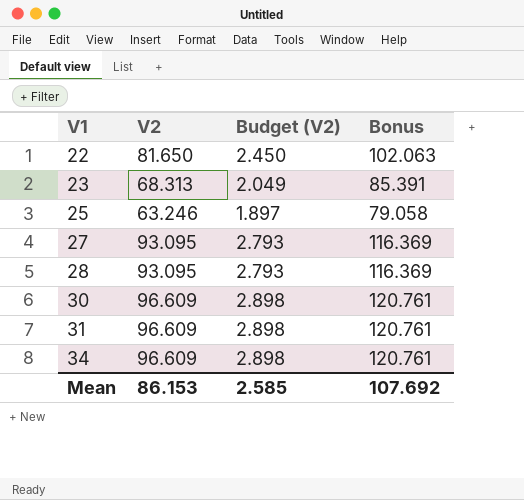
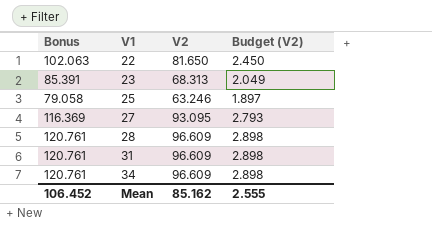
column Bonus | position: 4 -> 1
row 30: 96.609 | 2.898 | 120.761 -> none
28 | Bonus: 116.369 -> 120.761
28 | V2: 93.095 -> 96.609
28 | Budget (V2): 2.793 -> 2.898
Mean | Bonus: 107.692 -> 106.452
Mean | V2: 86.153 -> 85.162
Mean | Budget (V2): 2.585 -> 2.555

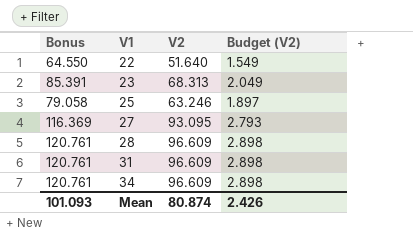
22 | Bonus: 102.063 -> 64.550
22 | V2: 81.650 -> 51.640
22 | Budget (V2): 2.450 -> 1.549
Mean | Bonus: 106.452 -> 101.093
Mean | V2: 85.162 -> 80.874
Mean | Budget (V2): 2.555 -> 2.426

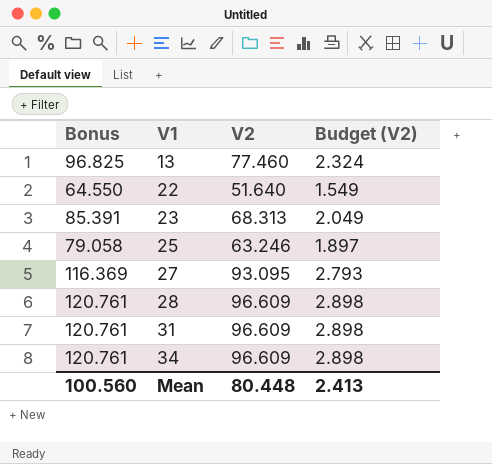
row 13: none -> 96.825 | 77.460 | 2.324
Mean | Bonus: 101.093 -> 100.560
Mean | V2: 80.874 -> 80.448
Mean | Budget (V2): 2.426 -> 2.413

